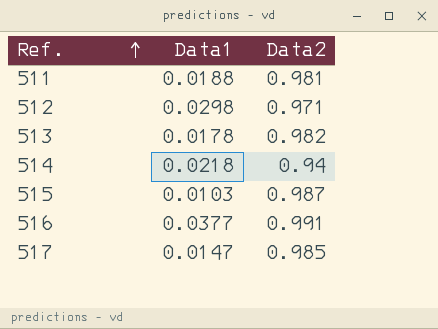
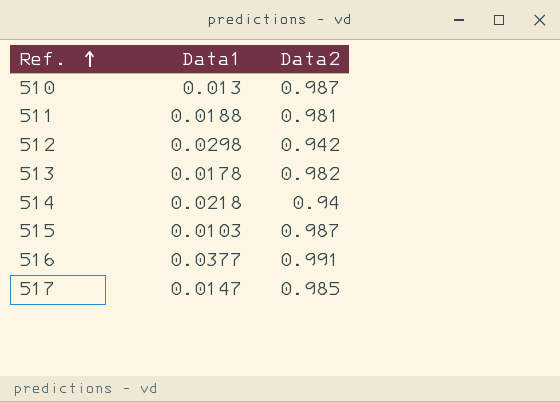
row 510: none -> 0.013 | 0.987
512 | Data2: 0.971 -> 0.942

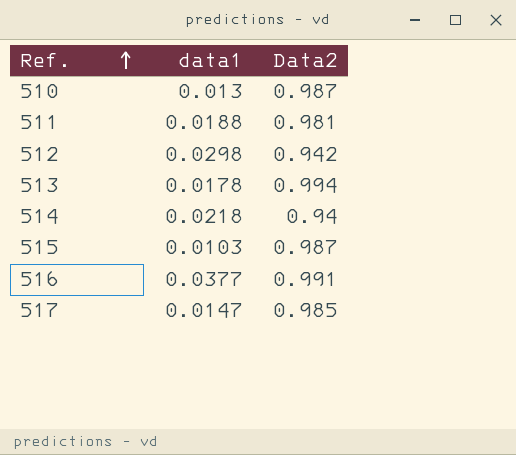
column name: Data1 -> data1
513 | Data2: 0.982 -> 0.994

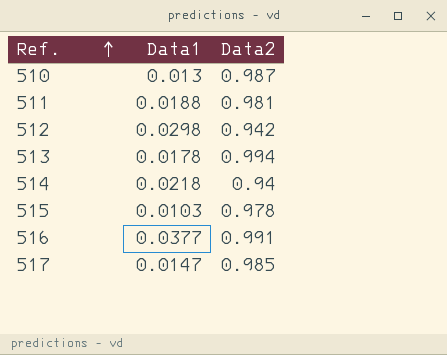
column name: data1 -> Data1
515 | Data2: 0.987 -> 0.978

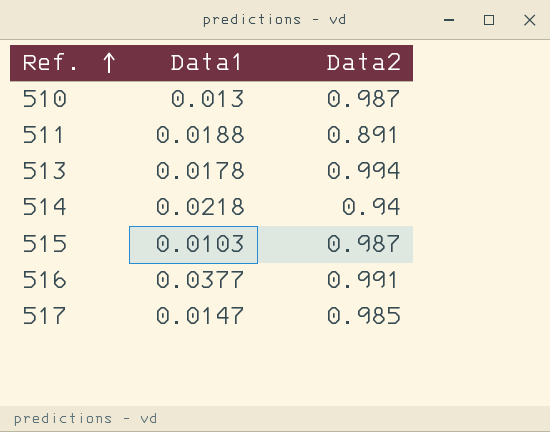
row 512: 0.0298 | 0.942 -> none
511 | Data2: 0.981 -> 0.891
515 | Data2: 0.978 -> 0.987

